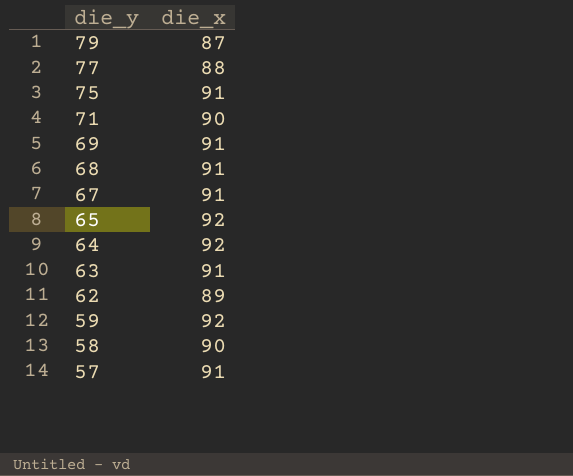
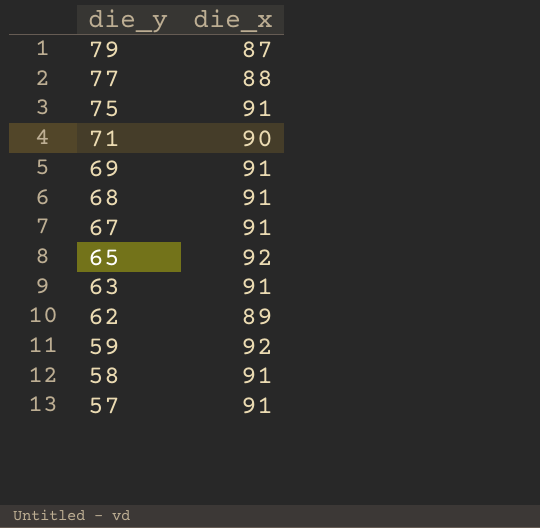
row 64: 92 -> none
58 | die_x: 90 -> 91

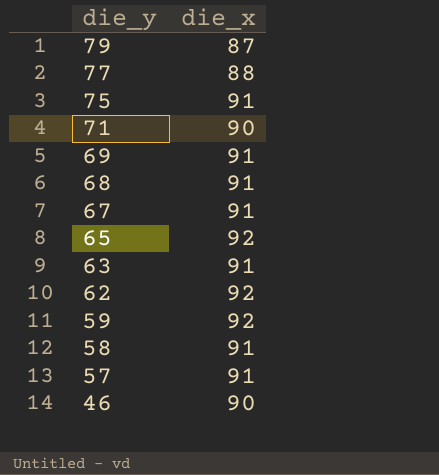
62 | die_x: 89 -> 92
row 46: none -> 90

